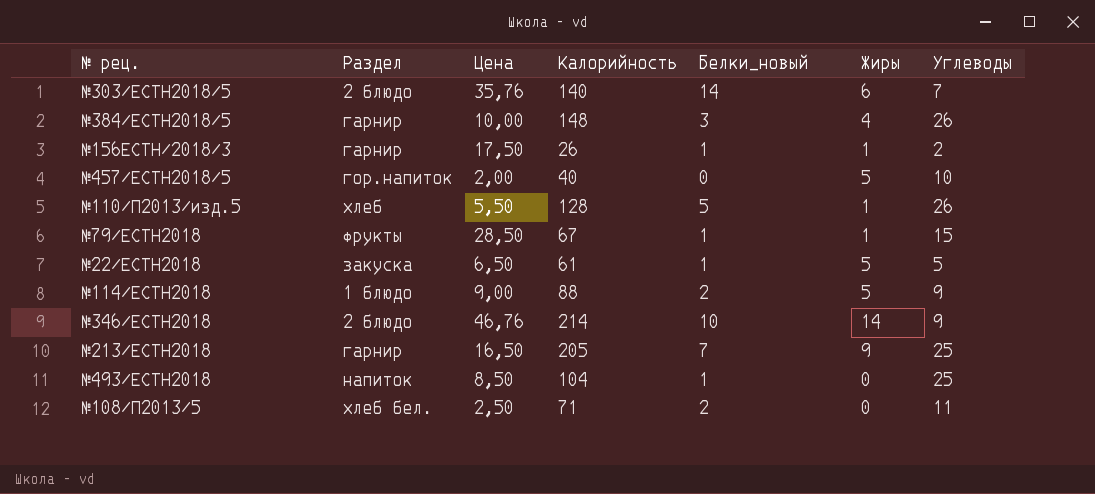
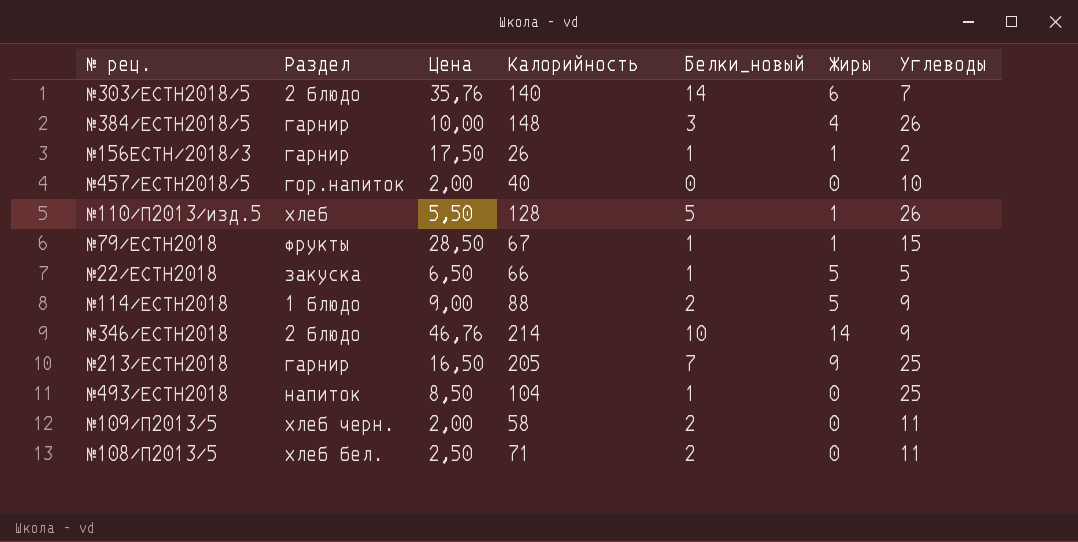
№457/ЕСТН2018/5 | Жиры: 5 -> 0
№22/ЕСТН2018 | Калорийность: 61 -> 66
row №109/П2013/5: none -> хлеб черн. | 2,00 | 58 | 2 | 0 | 11

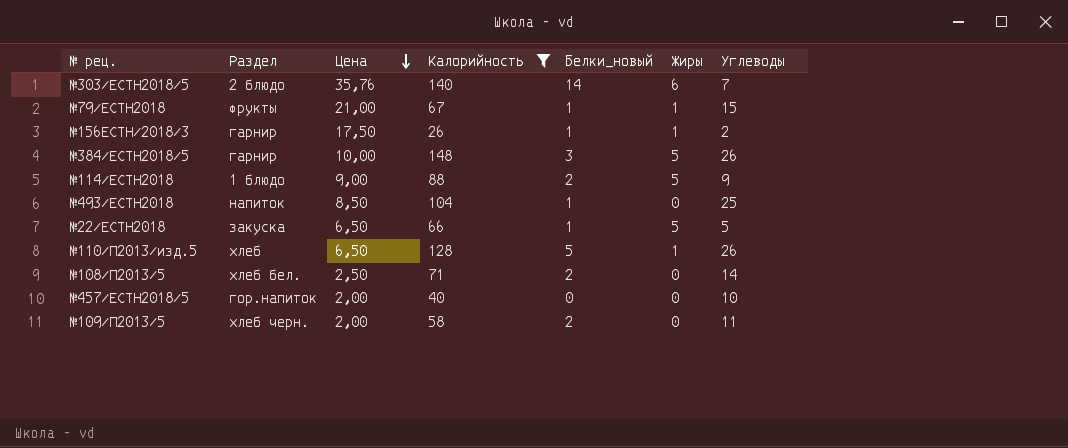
filter: none -> Калорийность <= 148
row order: none -> Цена descending
№79/ЕСТН2018 | Цена: 28,50 -> 21,00
№384/ЕСТН2018/5 | Жиры: 4 -> 5
№110/П2013/изд.5 | Цена: 5,50 -> 6,50
№108/П2013/5 | Углеводы: 11 -> 14

